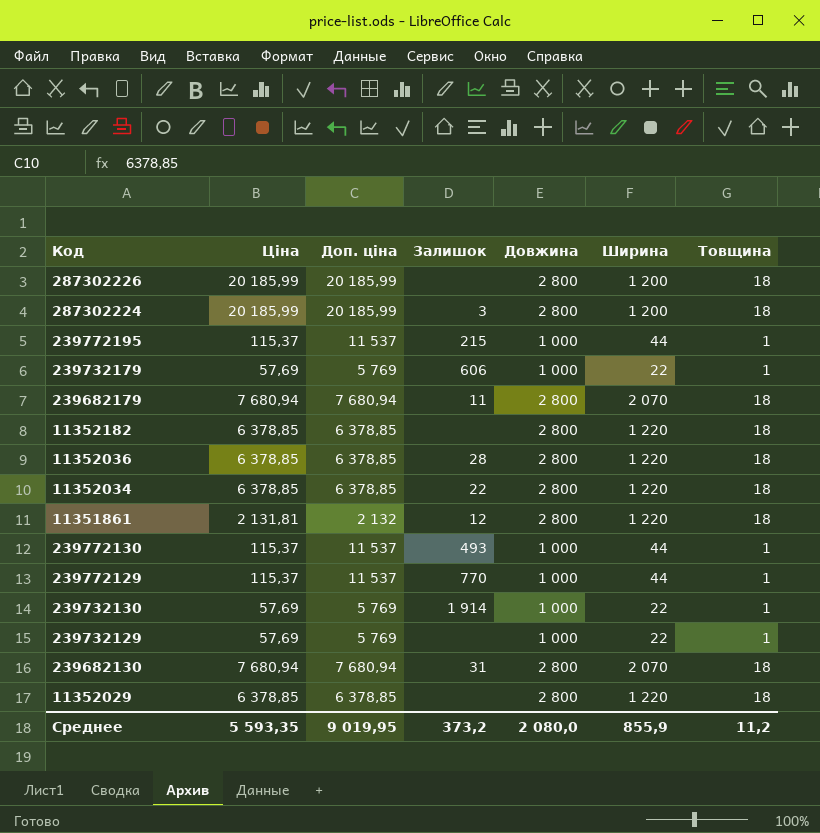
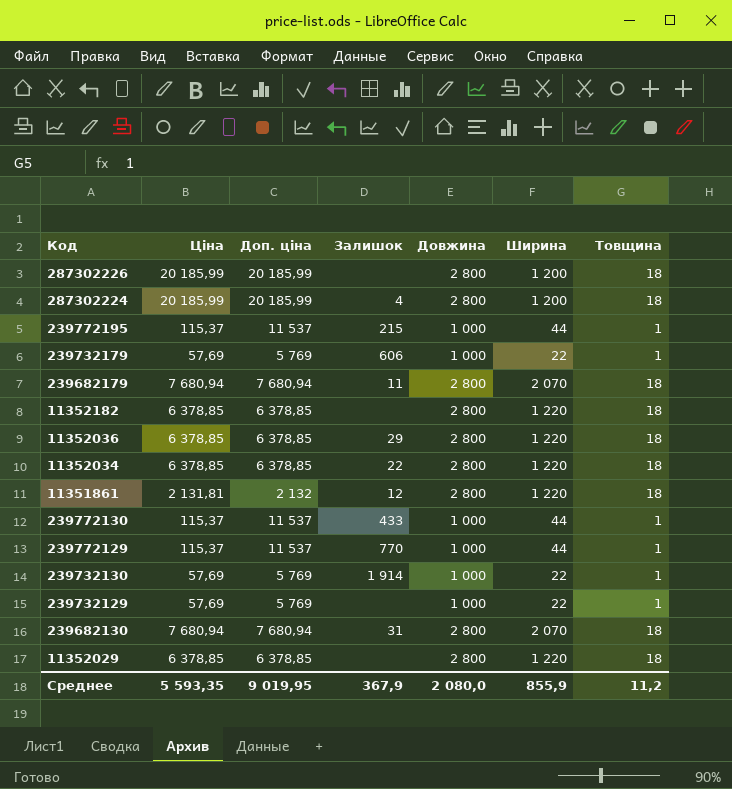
287302224 | Залишок: 3 -> 4
11352036 | Залишок: 28 -> 29
239772130 | Залишок: 493 -> 433
Среднее | Залишок: 373,2 -> 367,9

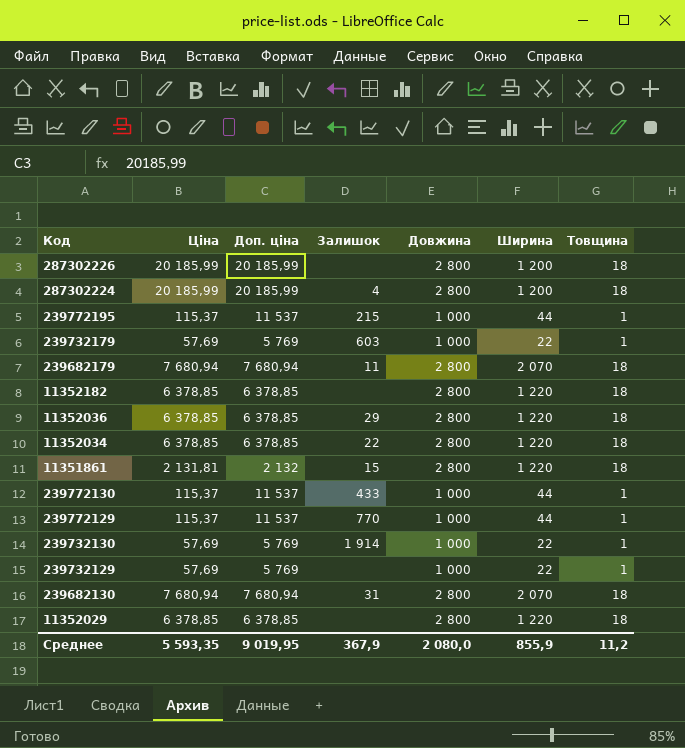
239732179 | Залишок: 606 -> 603
11351861 | Залишок: 12 -> 15

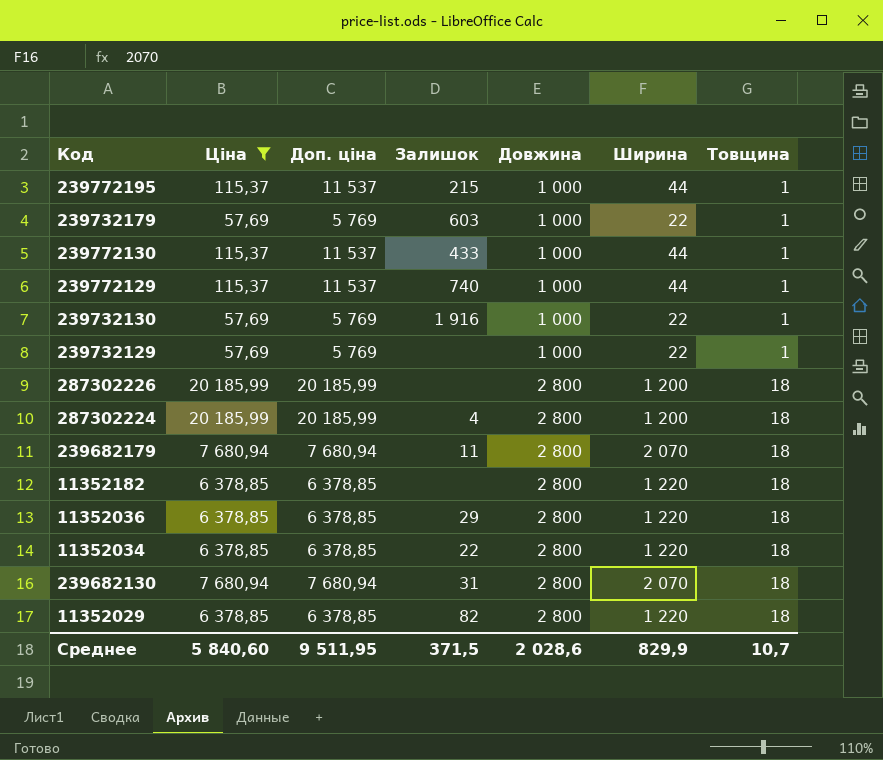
filter: none -> Ціна != 2 131,81
row order: none -> Довжина ascending
239772129 | Залишок: 770 -> 740
239732130 | Залишок: 1 914 -> 1 916
11352029 | Залишок: none -> 82
Среднее | Ціна: 5 593,35 -> 5 840,60
Среднее | Доп. ціна: 9 019,95 -> 9 511,95
Среднее | Залишок: 367,9 -> 371,5
Среднее | Довжина: 2 080,0 -> 2 028,6
Среднее | Ширина: 855,9 -> 829,9
Среднее | Товщина: 11,2 -> 10,7

